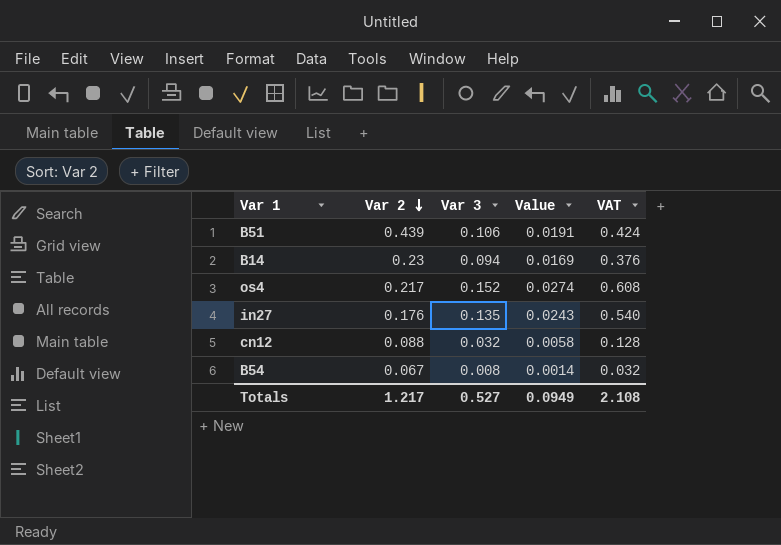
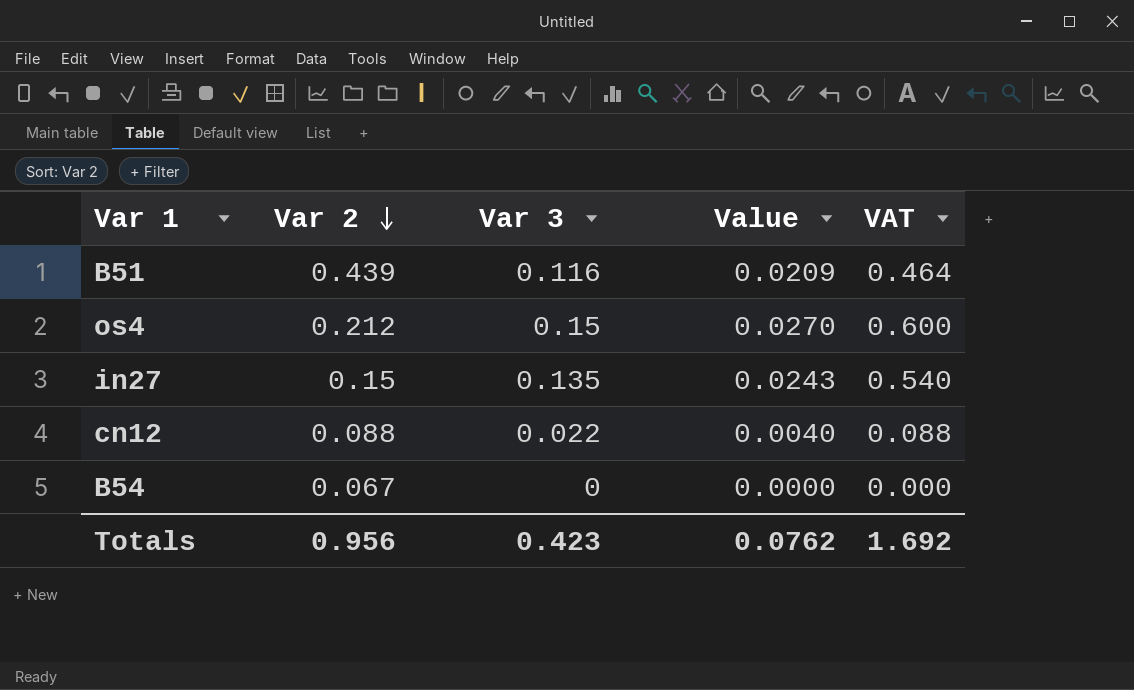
row B14: 0.23 | 0.094 | 0.0169 | 0.376 -> none
B51 | Var 3: 0.106 -> 0.116
B51 | Value: 0.0191 -> 0.0209
B51 | VAT: 0.424 -> 0.464
os4 | Var 2: 0.217 -> 0.212
os4 | Var 3: 0.152 -> 0.15
os4 | Value: 0.0274 -> 0.0270
os4 | VAT: 0.608 -> 0.600
in27 | Var 2: 0.176 -> 0.15
cn12 | Var 3: 0.032 -> 0.022
cn12 | Value: 0.0058 -> 0.0040
cn12 | VAT: 0.128 -> 0.088
B54 | Var 3: 0.008 -> 0
B54 | Value: 0.0014 -> 0.0000
B54 | VAT: 0.032 -> 0.000
Totals | Var 2: 1.217 -> 0.956
Totals | Var 3: 0.527 -> 0.423
Totals | Value: 0.0949 -> 0.0762
Totals | VAT: 2.108 -> 1.692

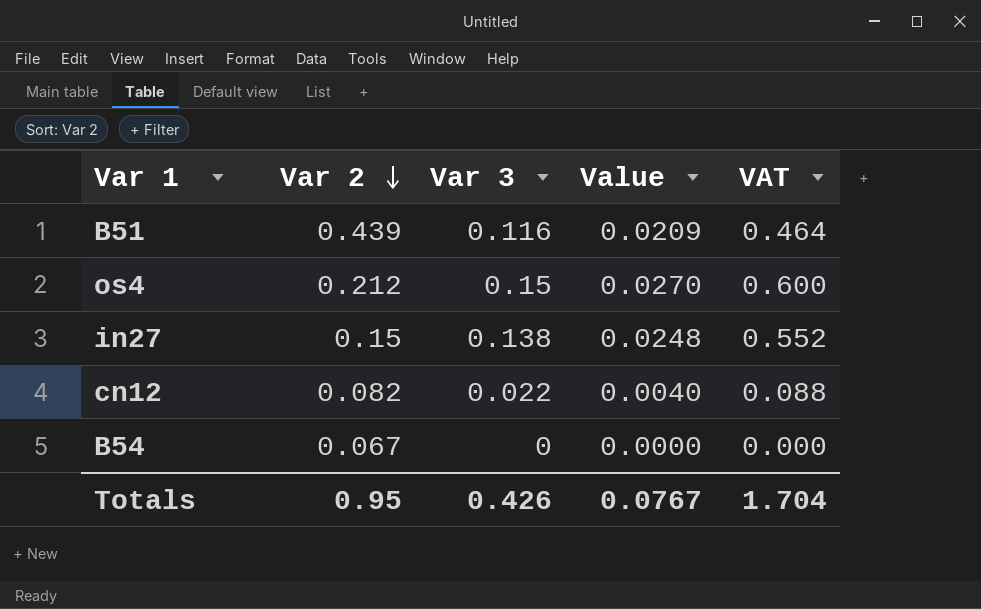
in27 | Var 3: 0.135 -> 0.138
in27 | Value: 0.0243 -> 0.0248
in27 | VAT: 0.540 -> 0.552
cn12 | Var 2: 0.088 -> 0.082
Totals | Var 2: 0.956 -> 0.95
Totals | Var 3: 0.423 -> 0.426
Totals | Value: 0.0762 -> 0.0767
Totals | VAT: 1.692 -> 1.704

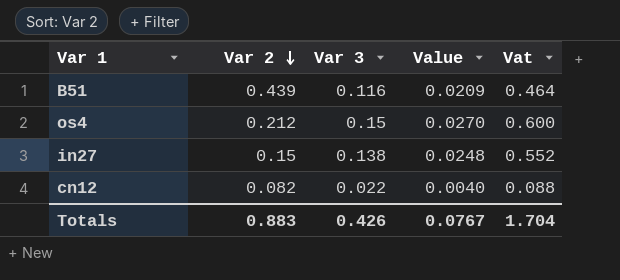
column name: VAT -> Vat
row B54: 0.067 | 0 | 0.0000 | 0.000 -> none
Totals | Var 2: 0.95 -> 0.883

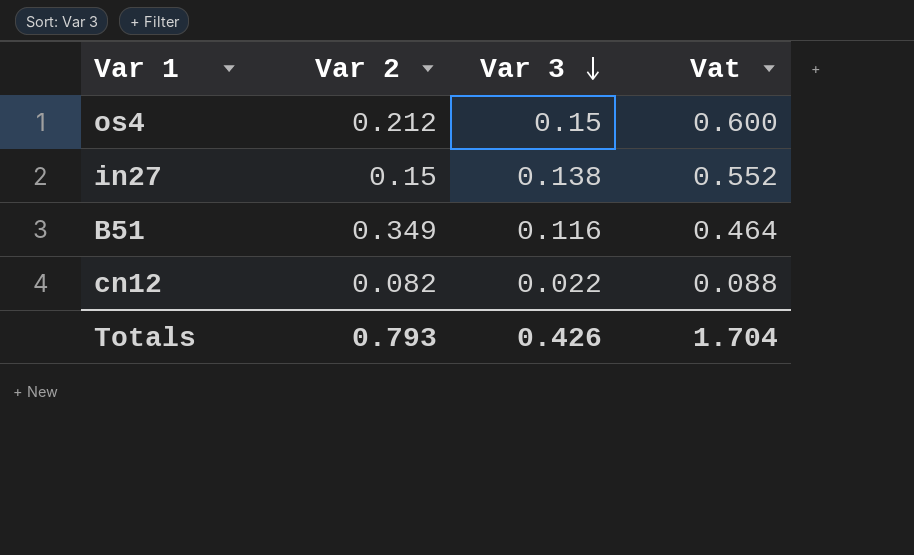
row order: Var 2 descending -> Var 3 descending
column Value | formula: [Var 3] * 0.18 -> none
B51 | Var 2: 0.439 -> 0.349
Totals | Var 2: 0.883 -> 0.793

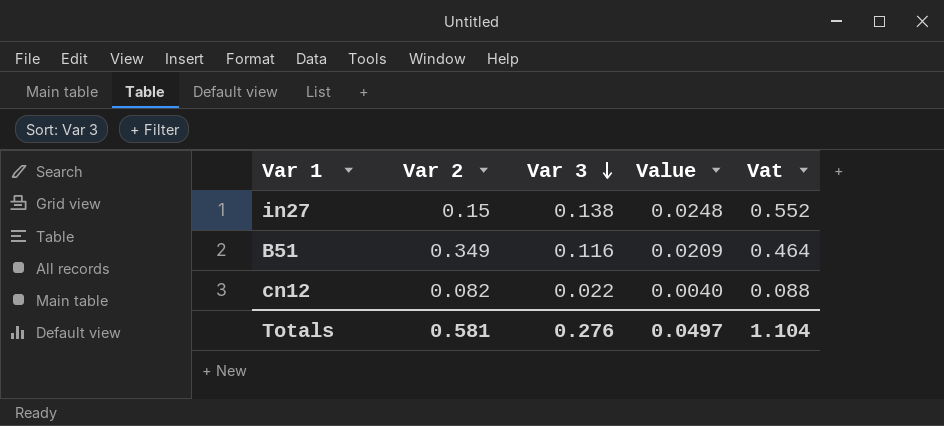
column Value | formula: none -> [Var 3] * 0.18
row os4: 0.212 | 0.15 | 0.600 -> none
Totals | Var 2: 0.793 -> 0.581
Totals | Var 3: 0.426 -> 0.276
Totals | Vat: 1.704 -> 1.104

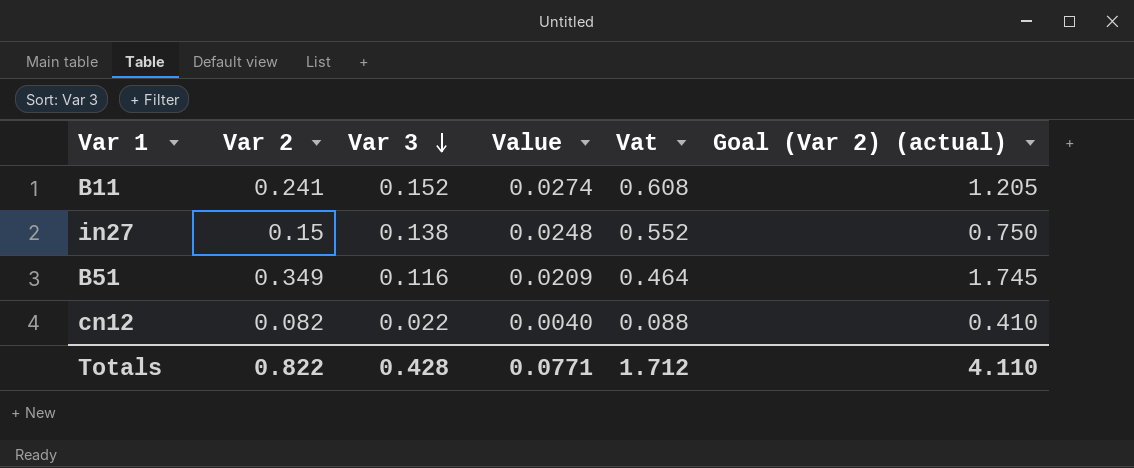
column Goal (Var 2) (actual) | formula: none -> [Var 2] * 5
row B11: none -> 0.241 | 0.152 | 0.0274 | 0.608 | 1.205
Totals | Var 2: 0.581 -> 0.822
Totals | Var 3: 0.276 -> 0.428
Totals | Value: 0.0497 -> 0.0771
Totals | Vat: 1.104 -> 1.712

